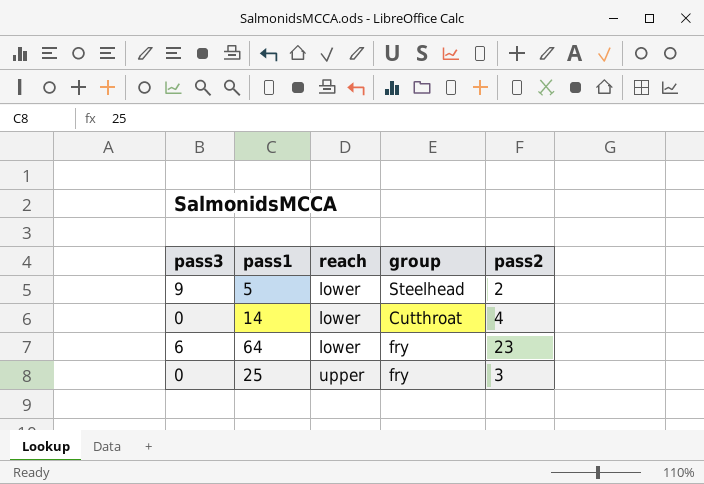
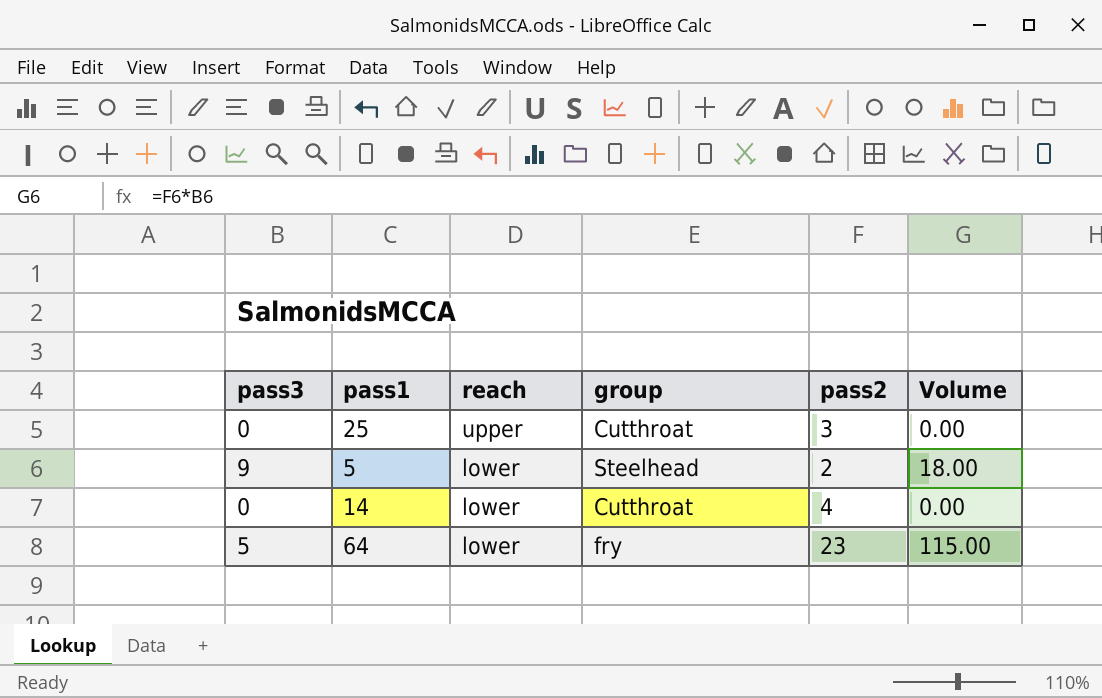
row order: reach ascending -> reach descending
column Volume | formula: none -> [pass3] * [pass2]
25 | group: fry -> Cutthroat
64 | pass3: 6 -> 5

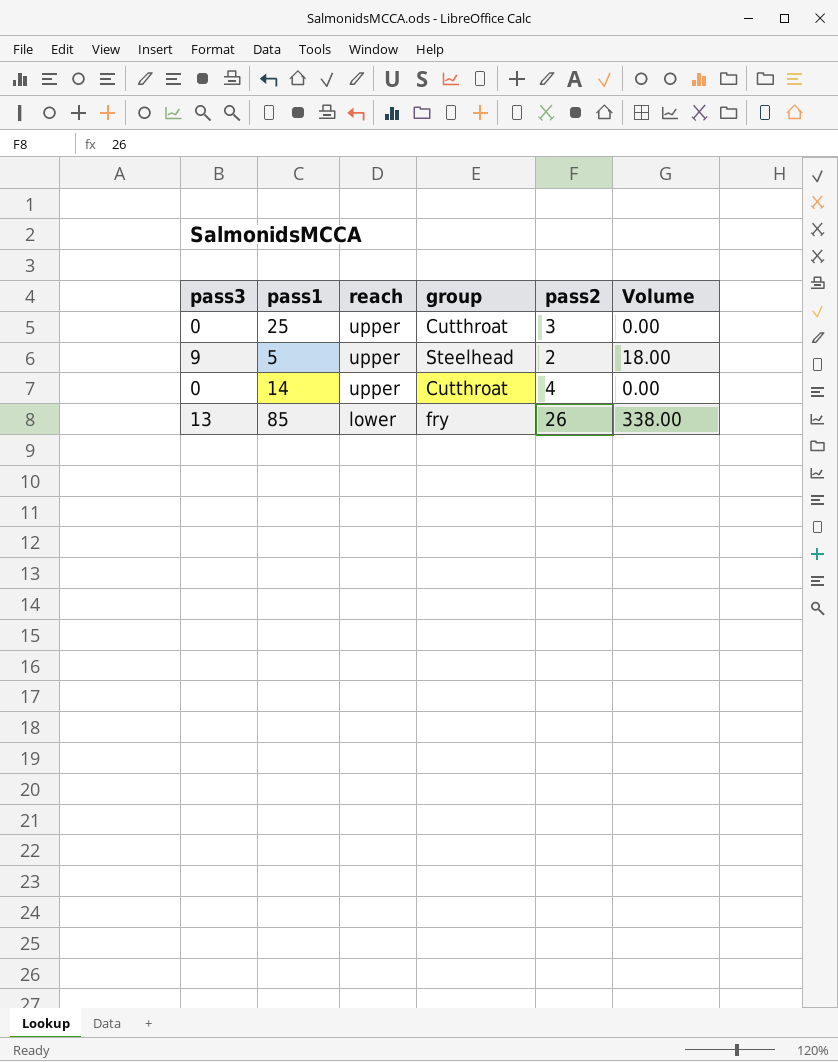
row 64: 5 | lower | fry | 23 | 115.00 -> none
5 | reach: lower -> upper
14 | reach: lower -> upper
row 85: none -> 13 | lower | fry | 26 | 338.00

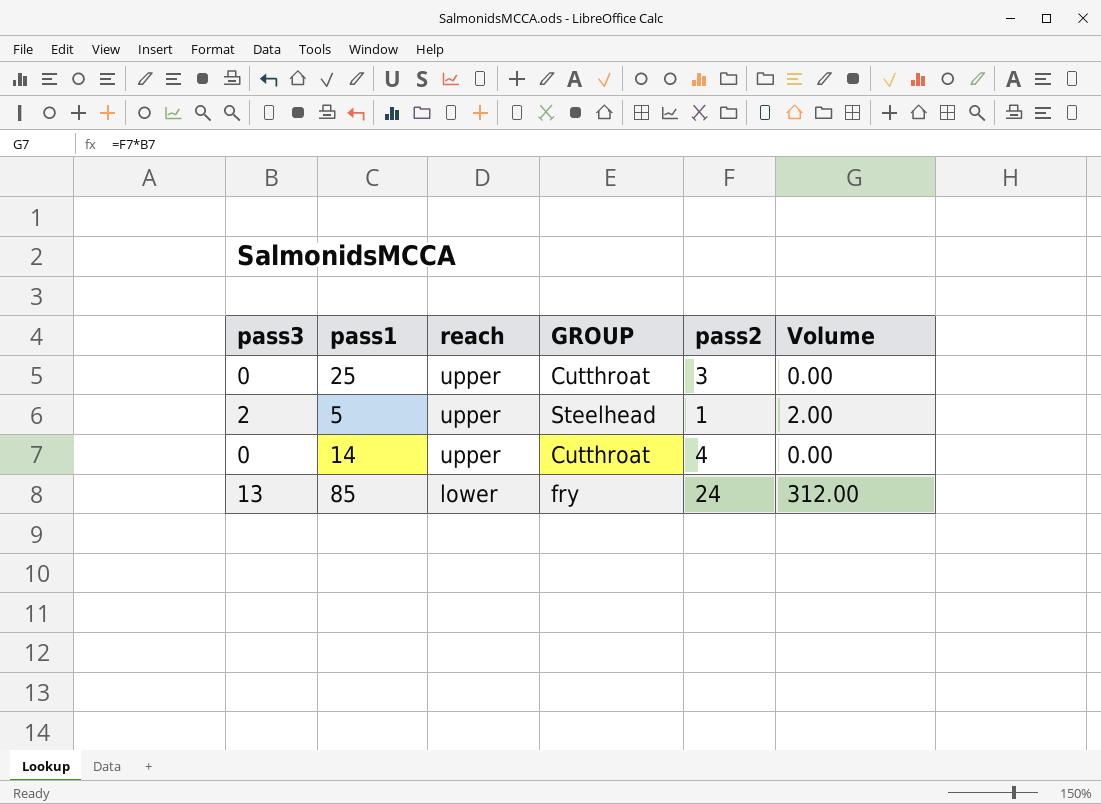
column name: group -> GROUP
5 | pass3: 9 -> 2
5 | pass2: 2 -> 1
5 | Volume: 18.00 -> 2.00
85 | pass2: 26 -> 24
85 | Volume: 338.00 -> 312.00

